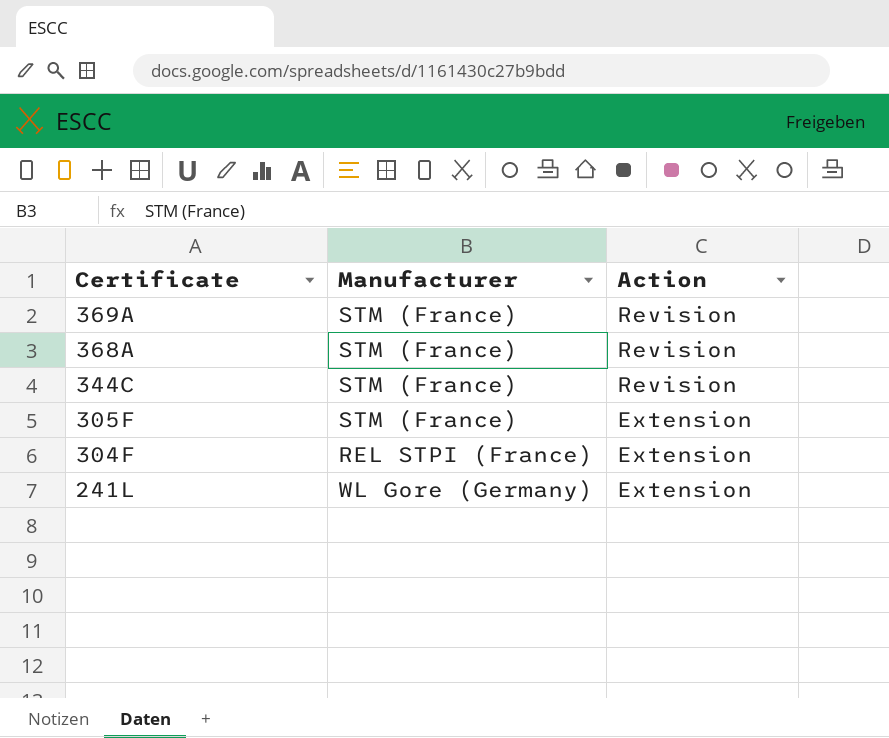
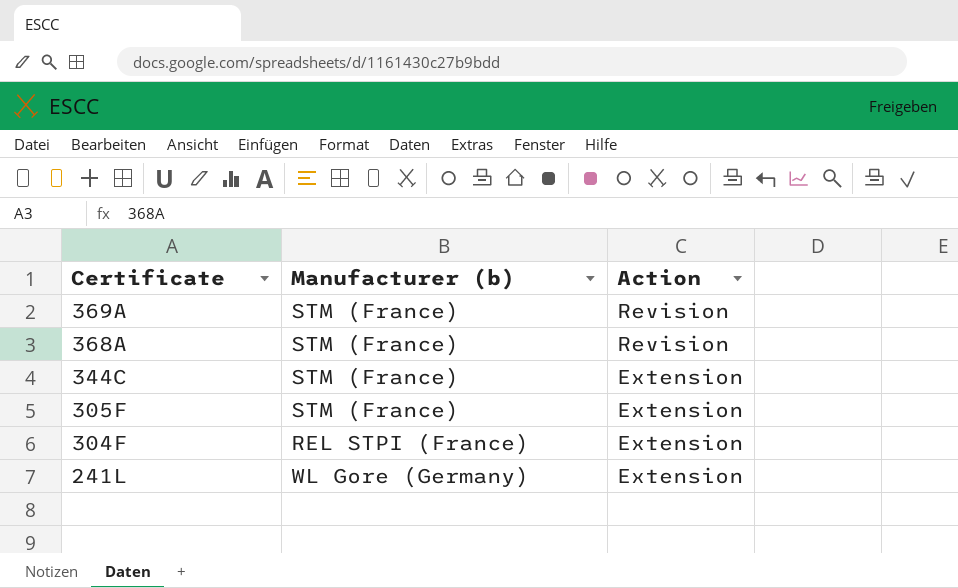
column name: Manufacturer -> Manufacturer (b)
344C | Action: Revision -> Extension

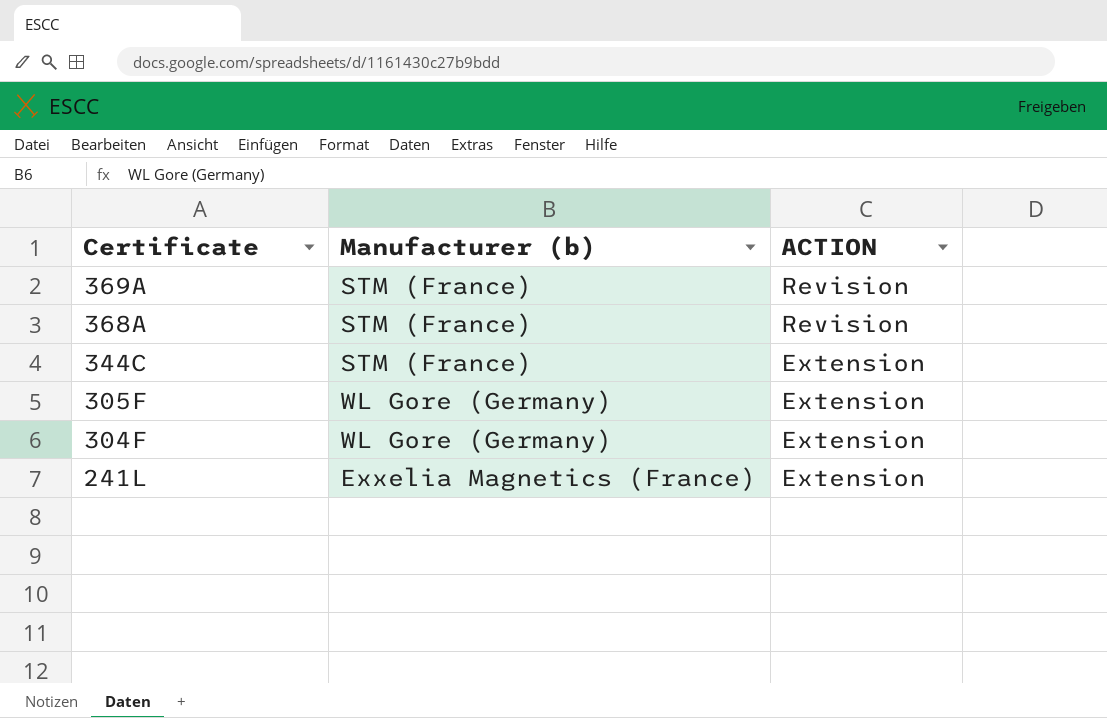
column name: Action -> ACTION
305F | Manufacturer (b): STM (France) -> WL Gore (Germany)
304F | Manufacturer (b): REL STPI (France) -> WL Gore (Germany)
241L | Manufacturer (b): WL Gore (Germany) -> Exxelia Magnetics (France)

